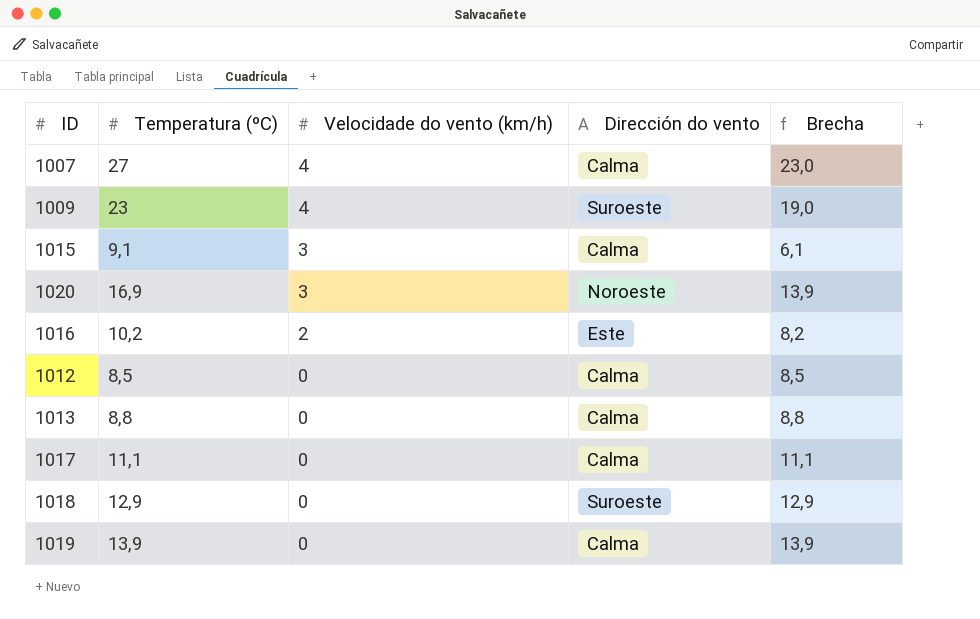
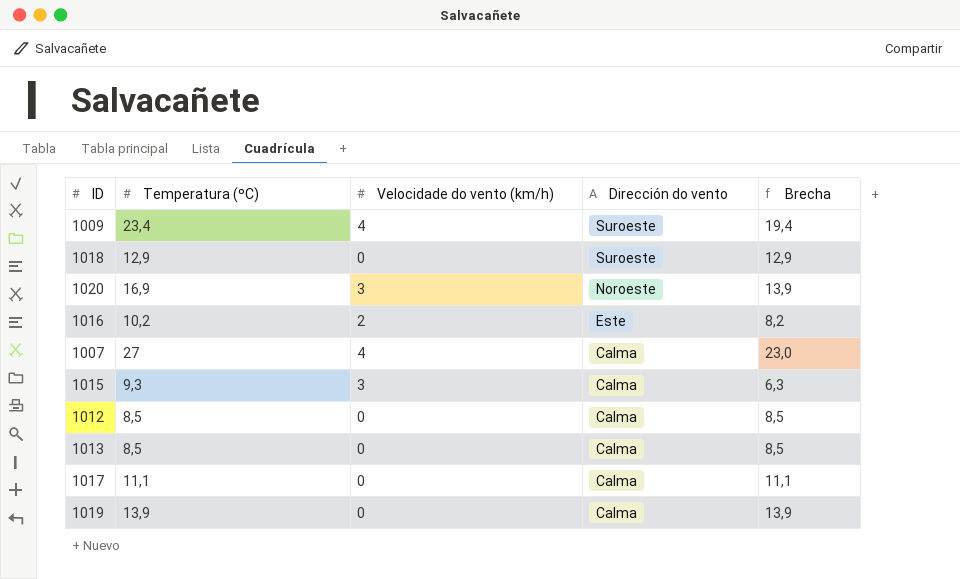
row order: Velocidade do vento (km/h) descending -> Dirección do vento descending
1009 | Temperatura (ºC): 23 -> 23,4
1009 | Brecha: 19,0 -> 19,4
1015 | Temperatura (ºC): 9,1 -> 9,3
1015 | Brecha: 6,1 -> 6,3
1013 | Temperatura (ºC): 8,8 -> 8,5
1013 | Brecha: 8,8 -> 8,5

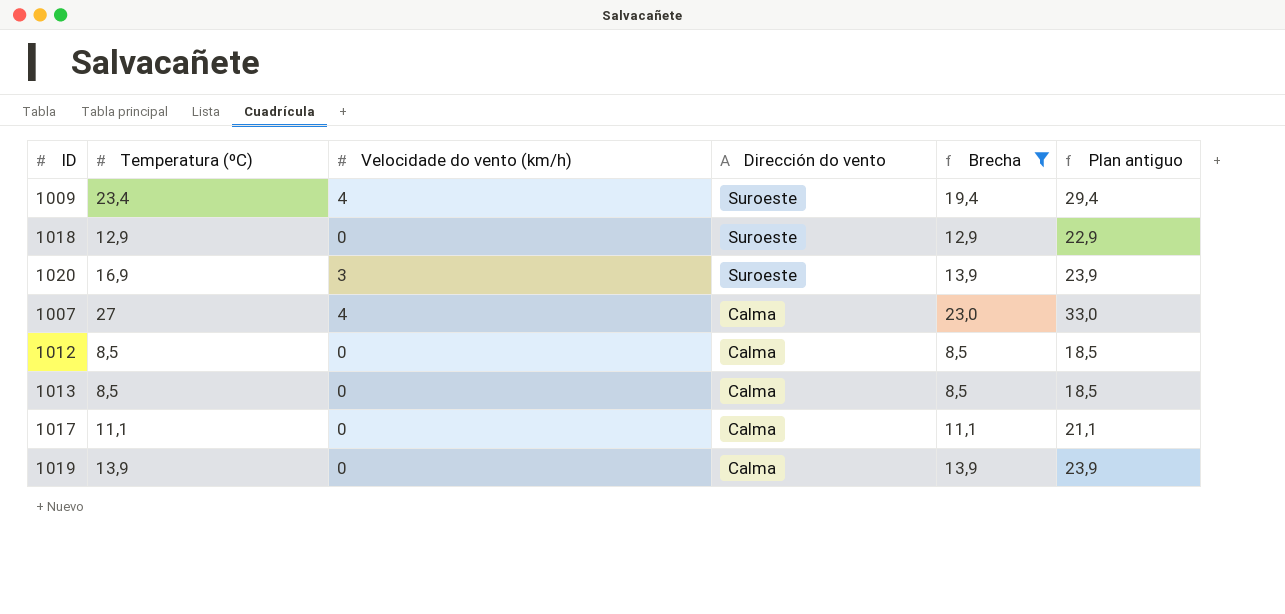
filter: none -> Brecha >= 8,5
column Plan antiguo | formula: none -> [Brecha] + 10
1020 | Dirección do vento: Noroeste -> Suroeste

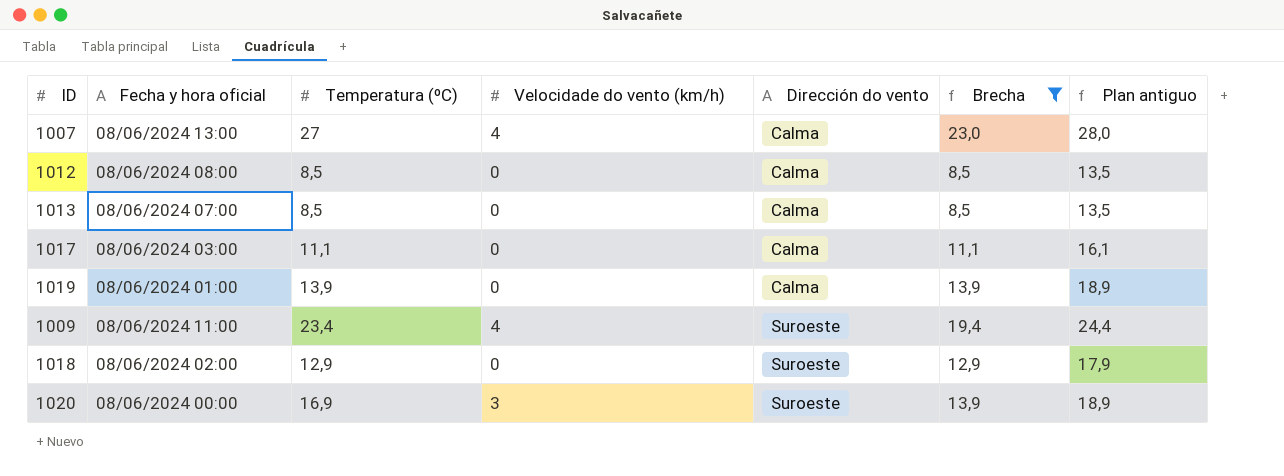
row order: Dirección do vento descending -> Dirección do vento ascending
column Fecha y hora oficial | position: none -> 2
column Plan antiguo | formula: [Brecha] + 10 -> [Brecha] + 5

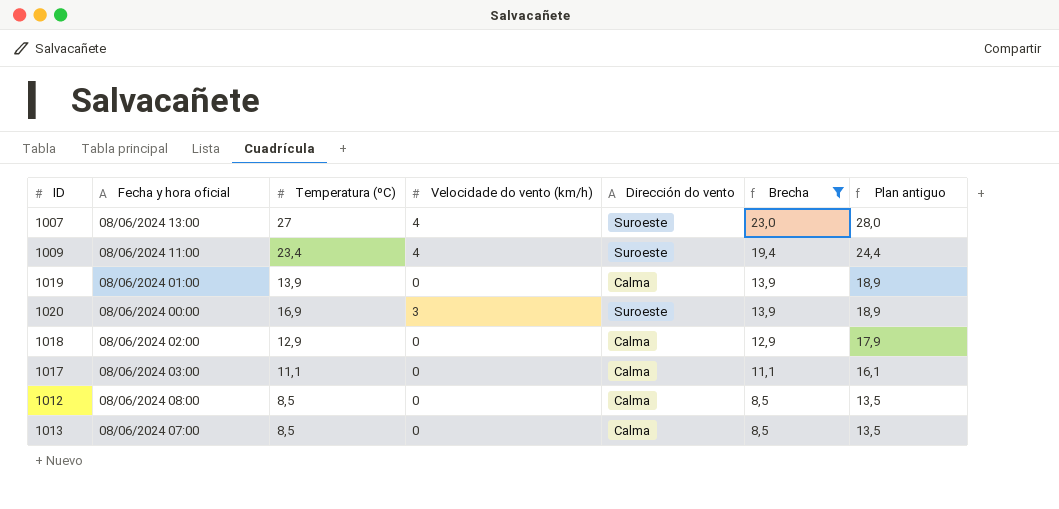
row order: Dirección do vento ascending -> Brecha descending
1007 | Dirección do vento: Calma -> Suroeste
1018 | Dirección do vento: Suroeste -> Calma

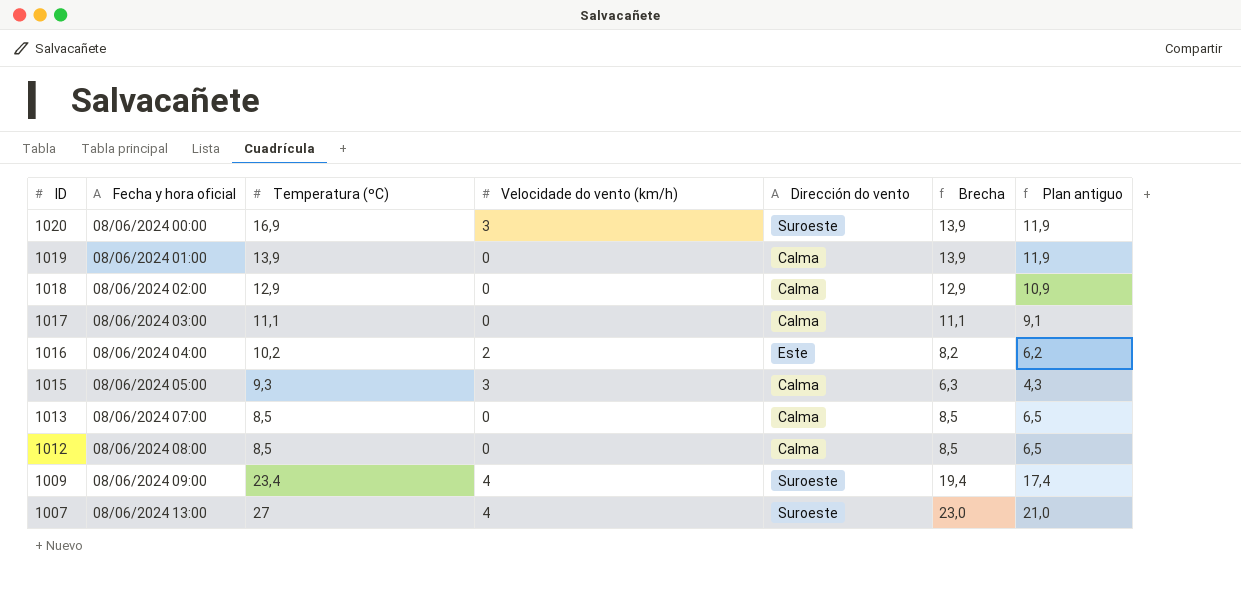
filter: Brecha >= 8,5 -> none
row order: Brecha descending -> ID descending
column Plan antiguo | formula: [Brecha] + 5 -> [Brecha] - 2
1009 | Fecha y hora oficial: 08/06/2024 11:00 -> 08/06/2024 09:00

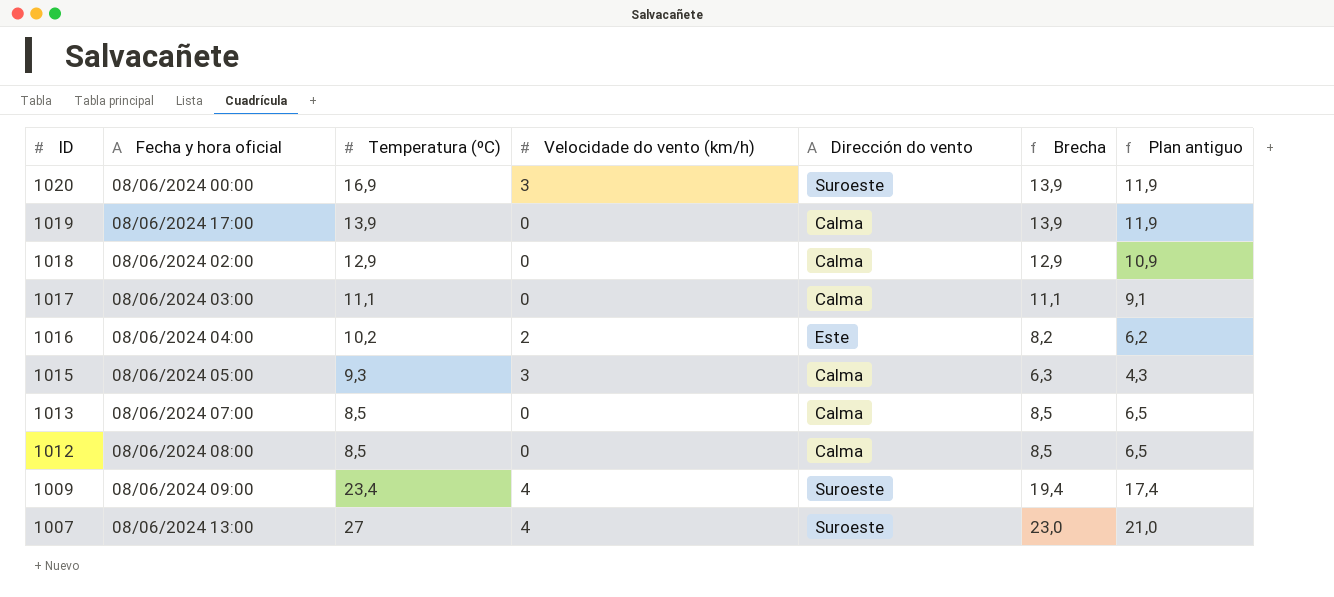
1019 | Fecha y hora oficial: 08/06/2024 01:00 -> 08/06/2024 17:00

